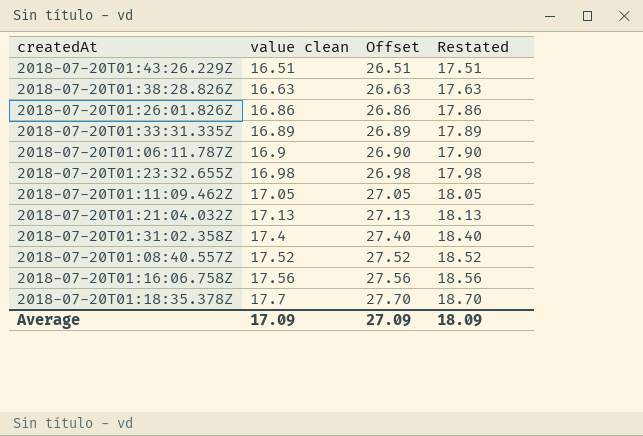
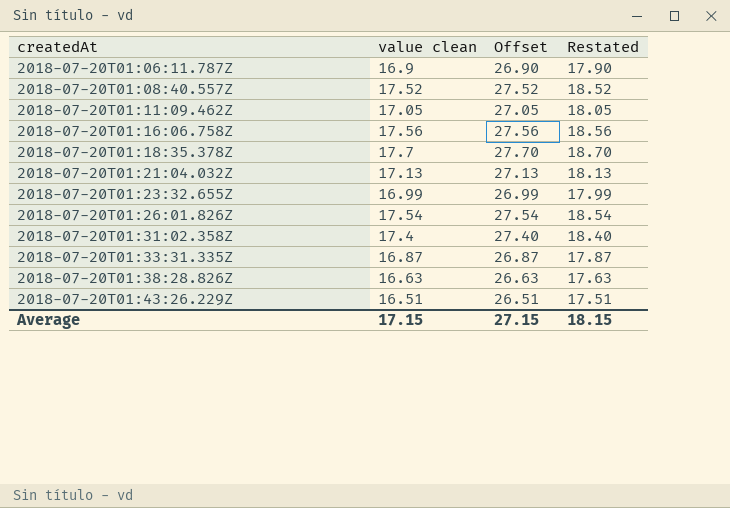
row order: value clean ascending -> createdAt ascending
2018-07-20T01:23:32.655Z | value clean: 16.98 -> 16.99
2018-07-20T01:23:32.655Z | Offset: 26.98 -> 26.99
2018-07-20T01:23:32.655Z | Restated: 17.98 -> 17.99
2018-07-20T01:26:01.826Z | value clean: 16.86 -> 17.54
2018-07-20T01:26:01.826Z | Offset: 26.86 -> 27.54
2018-07-20T01:26:01.826Z | Restated: 17.86 -> 18.54
2018-07-20T01:33:31.335Z | value clean: 16.89 -> 16.87
2018-07-20T01:33:31.335Z | Offset: 26.89 -> 26.87
2018-07-20T01:33:31.335Z | Restated: 17.89 -> 17.87
Average | value clean: 17.09 -> 17.15
Average | Offset: 27.09 -> 27.15
Average | Restated: 18.09 -> 18.15

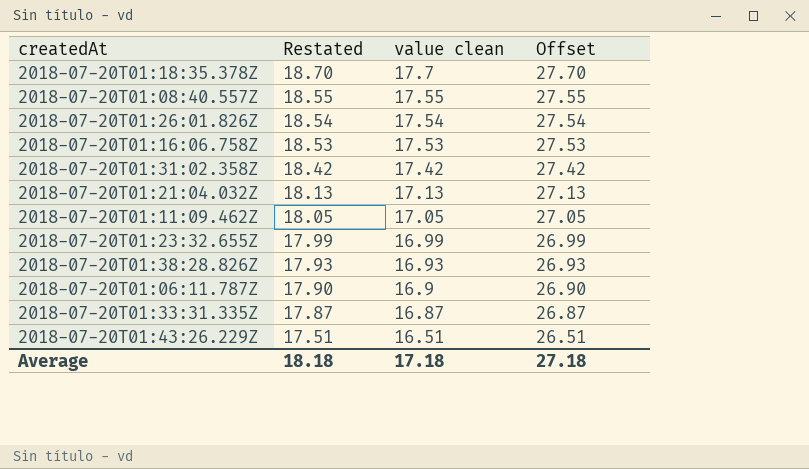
row order: createdAt ascending -> Restated descending
column Restated | position: 4 -> 2
2018-07-20T01:08:40.557Z | Restated: 18.52 -> 18.55
2018-07-20T01:08:40.557Z | value clean: 17.52 -> 17.55
2018-07-20T01:08:40.557Z | Offset: 27.52 -> 27.55
2018-07-20T01:16:06.758Z | Restated: 18.56 -> 18.53
2018-07-20T01:16:06.758Z | value clean: 17.56 -> 17.53
2018-07-20T01:16:06.758Z | Offset: 27.56 -> 27.53
2018-07-20T01:31:02.358Z | Restated: 18.40 -> 18.42
2018-07-20T01:31:02.358Z | value clean: 17.4 -> 17.42
2018-07-20T01:31:02.358Z | Offset: 27.40 -> 27.42
2018-07-20T01:38:28.826Z | Restated: 17.63 -> 17.93
2018-07-20T01:38:28.826Z | value clean: 16.63 -> 16.93
2018-07-20T01:38:28.826Z | Offset: 26.63 -> 26.93
Average | Restated: 18.15 -> 18.18
Average | value clean: 17.15 -> 17.18
Average | Offset: 27.15 -> 27.18

